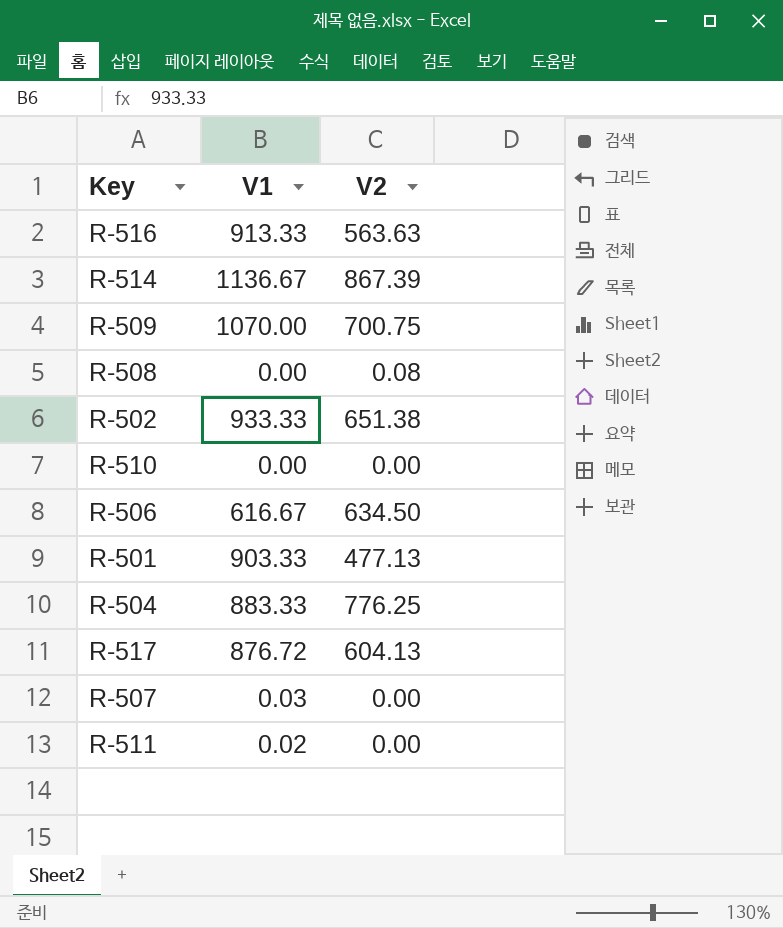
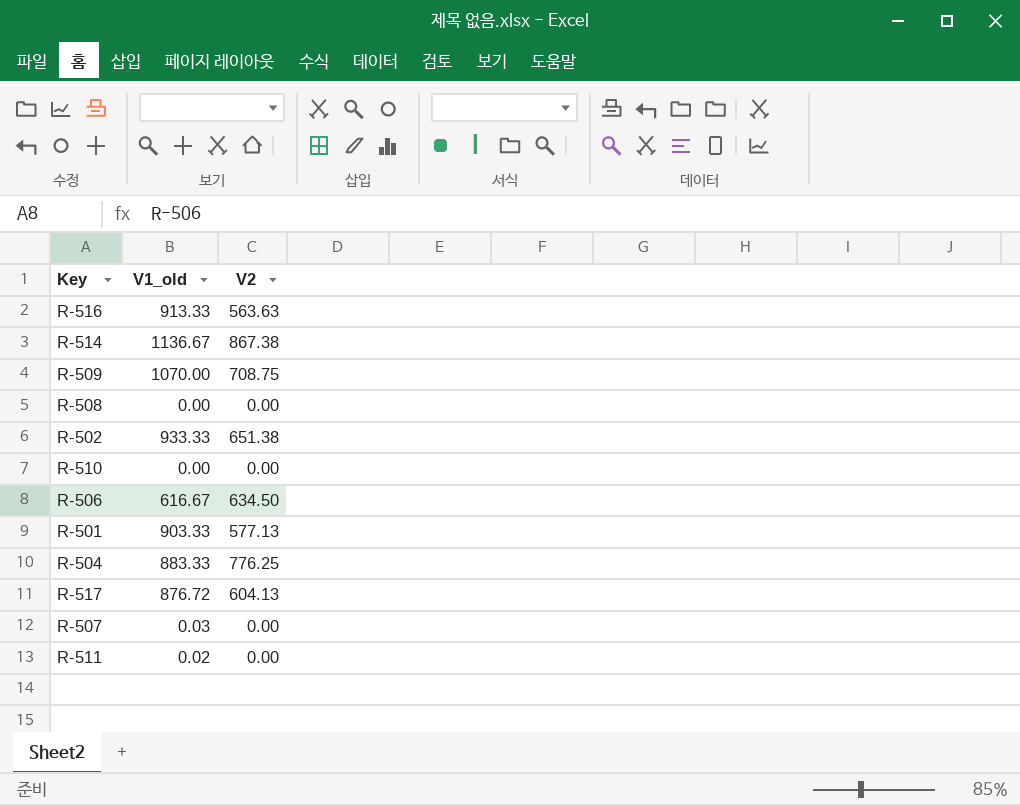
column name: V1 -> V1_old
R-514 | V2: 867.39 -> 867.38
R-509 | V2: 700.75 -> 708.75
R-508 | V2: 0.08 -> 0.00
R-501 | V2: 477.13 -> 577.13

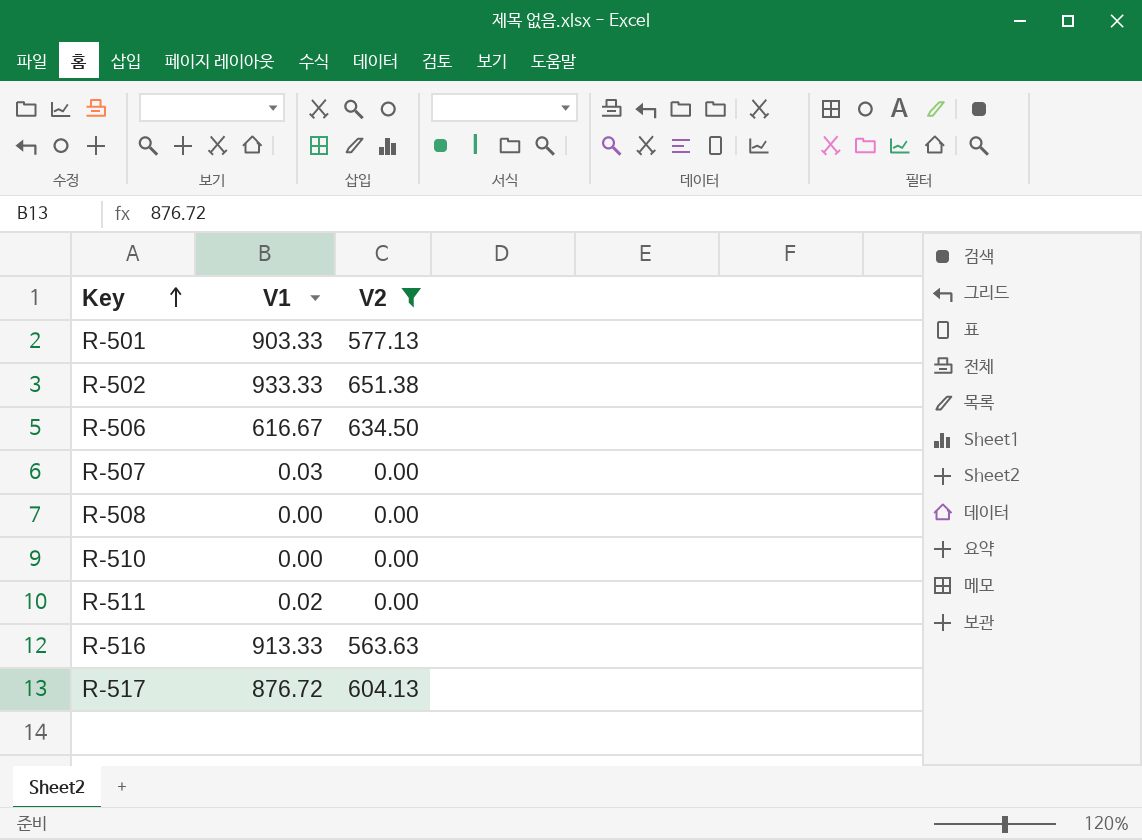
filter: none -> V2 <= 651.38
row order: none -> Key ascending
column name: V1_old -> V1

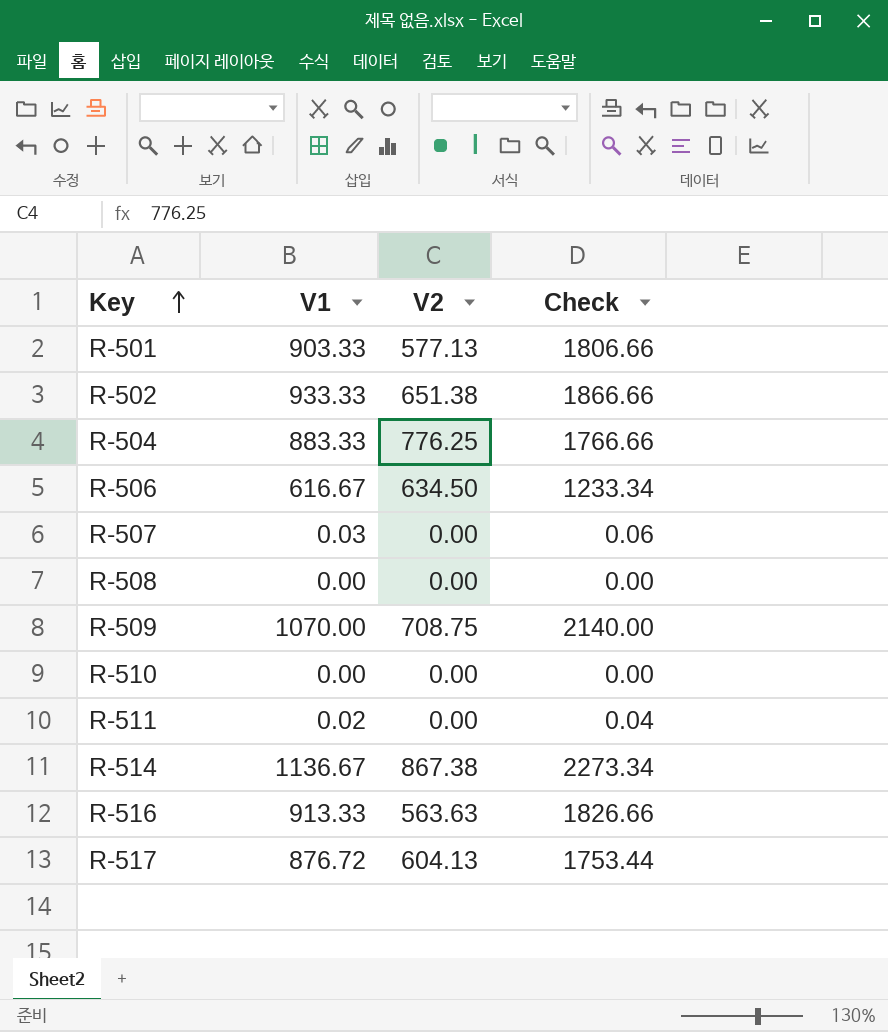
filter: V2 <= 651.38 -> none
column Check | formula: none -> [V1] * 2

